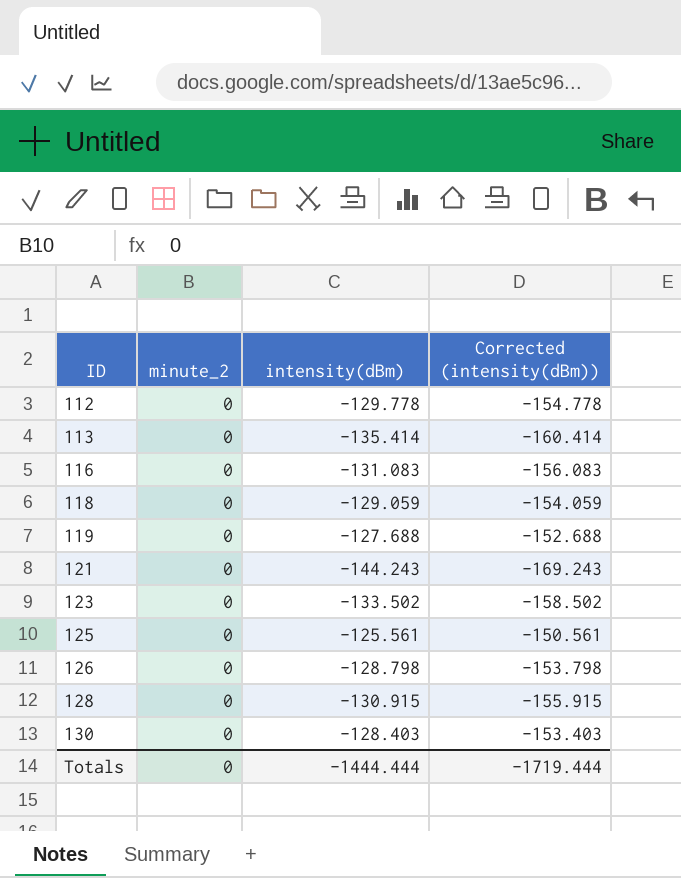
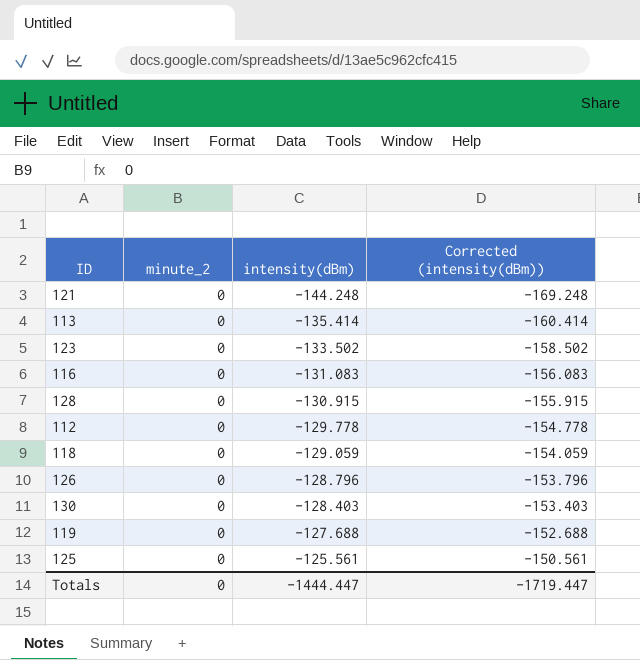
row order: ID ascending -> intensity(dBm) ascending
121 | intensity(dBm): -144.243 -> -144.248
121 | Corrected (intensity(dBm)): -169.243 -> -169.248
126 | intensity(dBm): -128.798 -> -128.796
126 | Corrected (intensity(dBm)): -153.798 -> -153.796
Totals | intensity(dBm): -1444.444 -> -1444.447
Totals | Corrected (intensity(dBm)): -1719.444 -> -1719.447

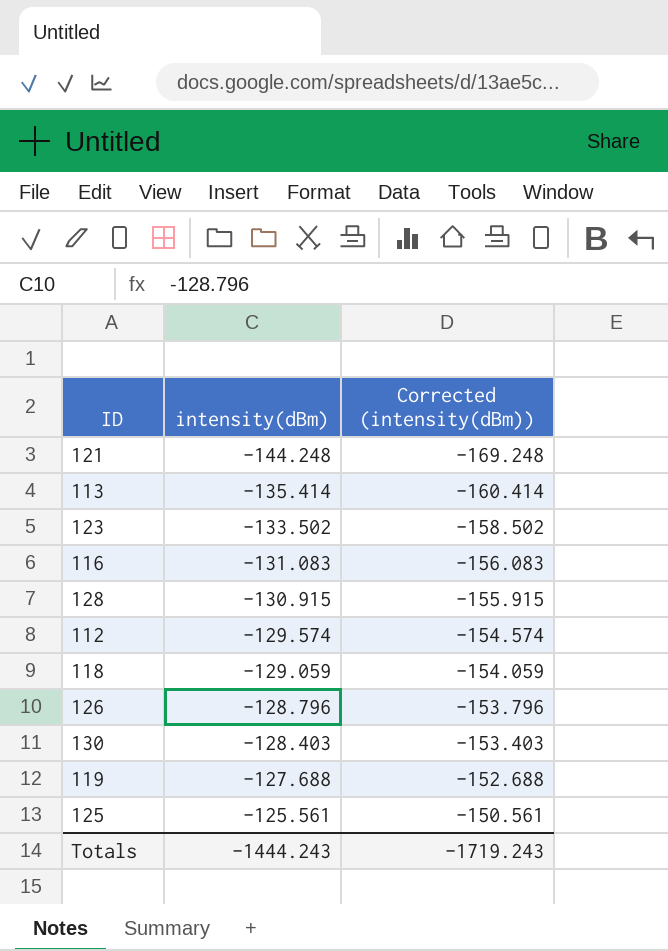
column minute_2 | position: 2 -> none
112 | intensity(dBm): -129.778 -> -129.574
112 | Corrected (intensity(dBm)): -154.778 -> -154.574
Totals | intensity(dBm): -1444.447 -> -1444.243
Totals | Corrected (intensity(dBm)): -1719.447 -> -1719.243

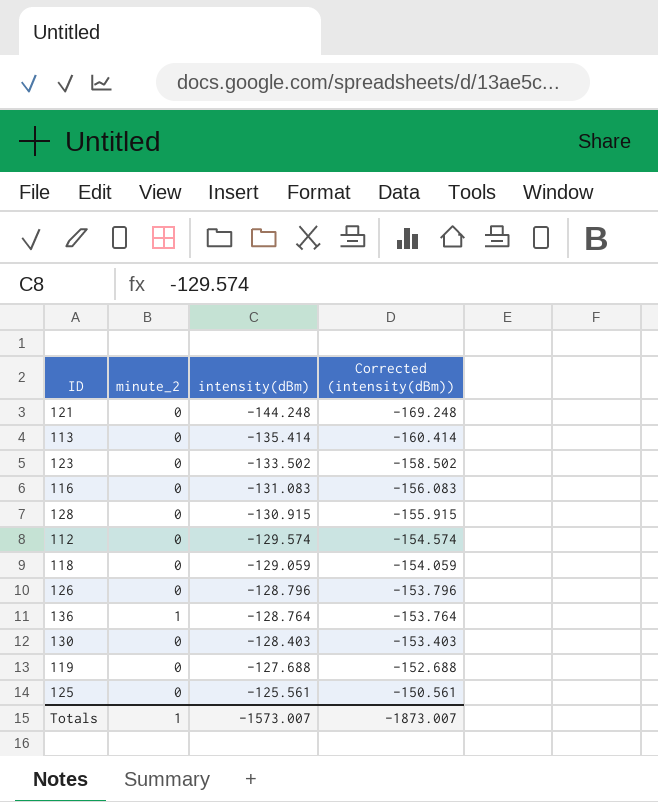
column minute_2 | position: none -> 2
row 136: none -> 1 | -128.764 | -153.764
Totals | intensity(dBm): -1444.243 -> -1573.007
Totals | Corrected (intensity(dBm)): -1719.243 -> -1873.007

